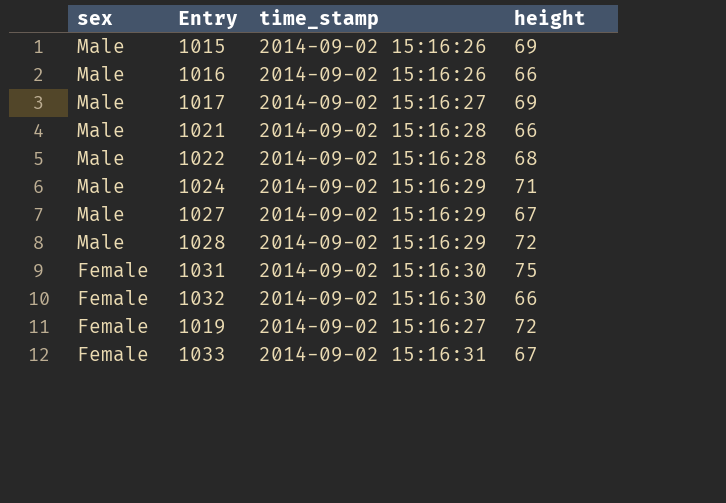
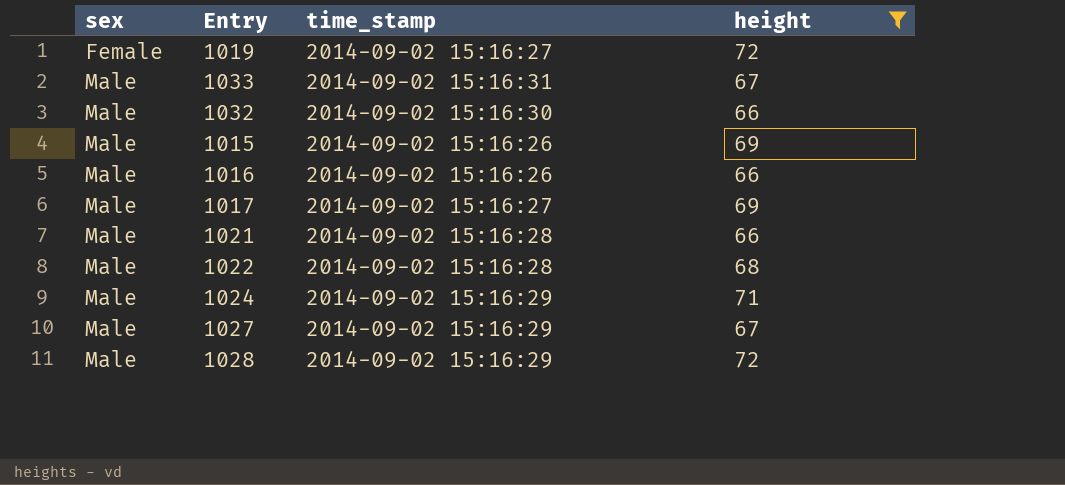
filter: none -> height != 75
row order: sex descending -> sex ascending
1033 | sex: Female -> Male
1032 | sex: Female -> Male

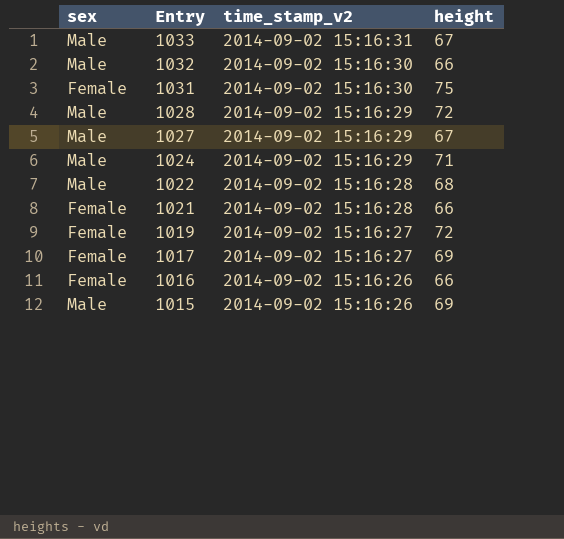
filter: height != 75 -> none
row order: sex ascending -> Entry descending
column name: time_stamp -> time_stamp_v2
1021 | sex: Male -> Female
1017 | sex: Male -> Female
1016 | sex: Male -> Female

